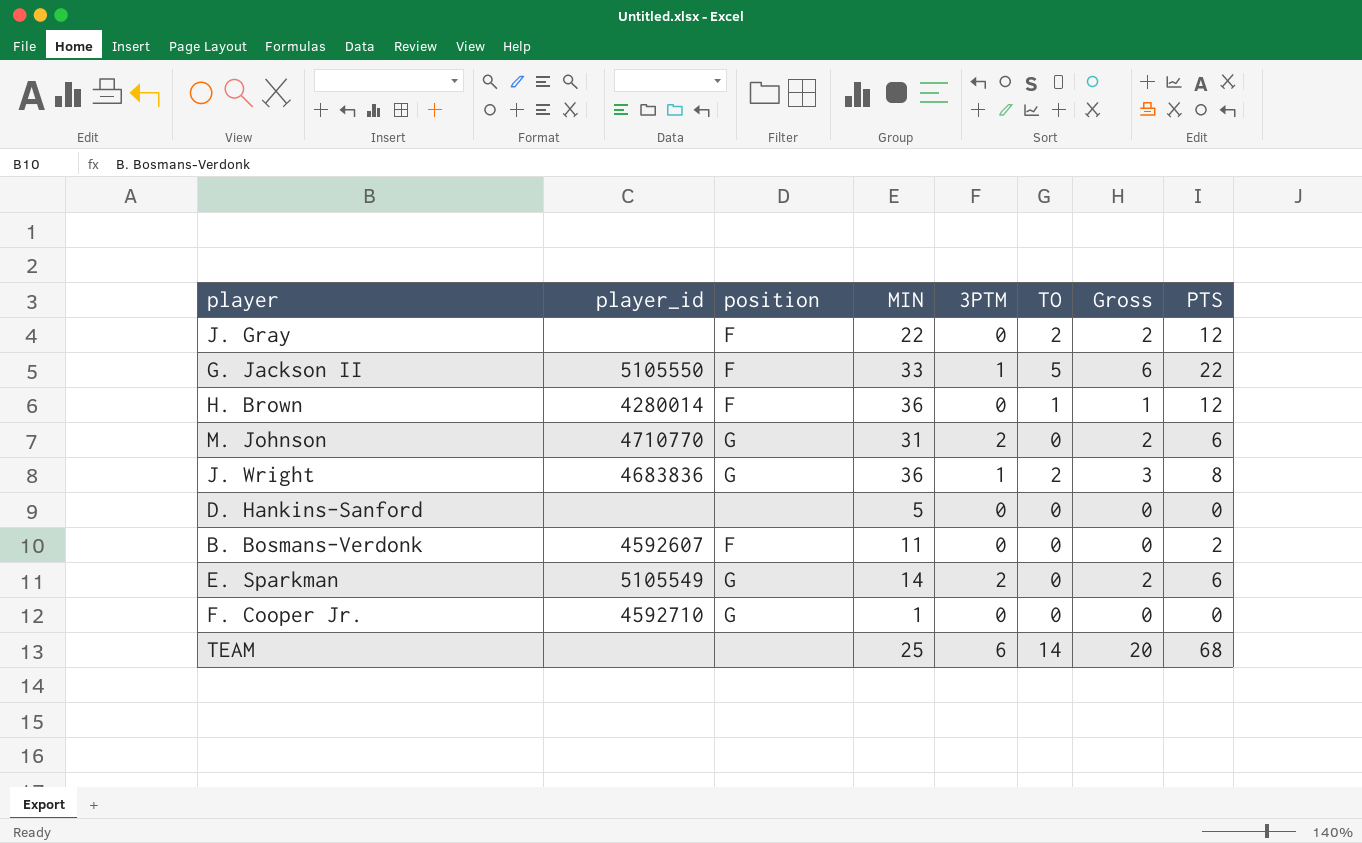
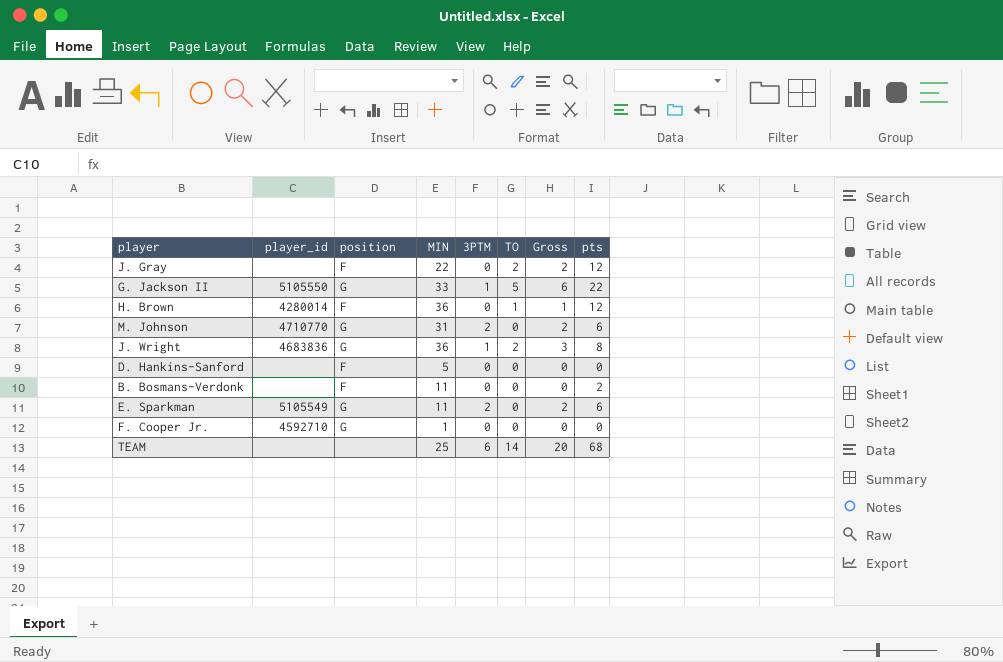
column name: PTS -> pts
G. Jackson II | position: F -> G
D. Hankins-Sanford | position: none -> F
B. Bosmans-Verdonk | player_id: 4592607 -> none
E. Sparkman | MIN: 14 -> 11

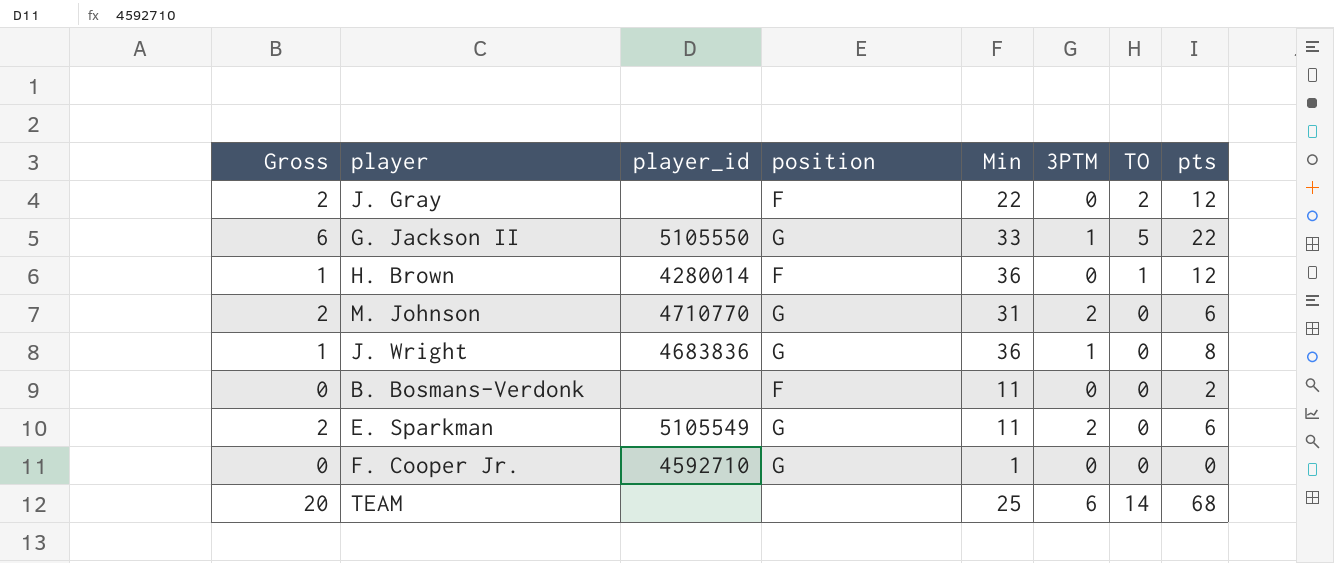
column Gross | position: 7 -> 1
column name: MIN -> Min
row D. Hankins-Sanford: none | F | 5 | 0 | 0 | 0 | 0 -> none
J. Wright | Gross: 3 -> 1
J. Wright | TO: 2 -> 0

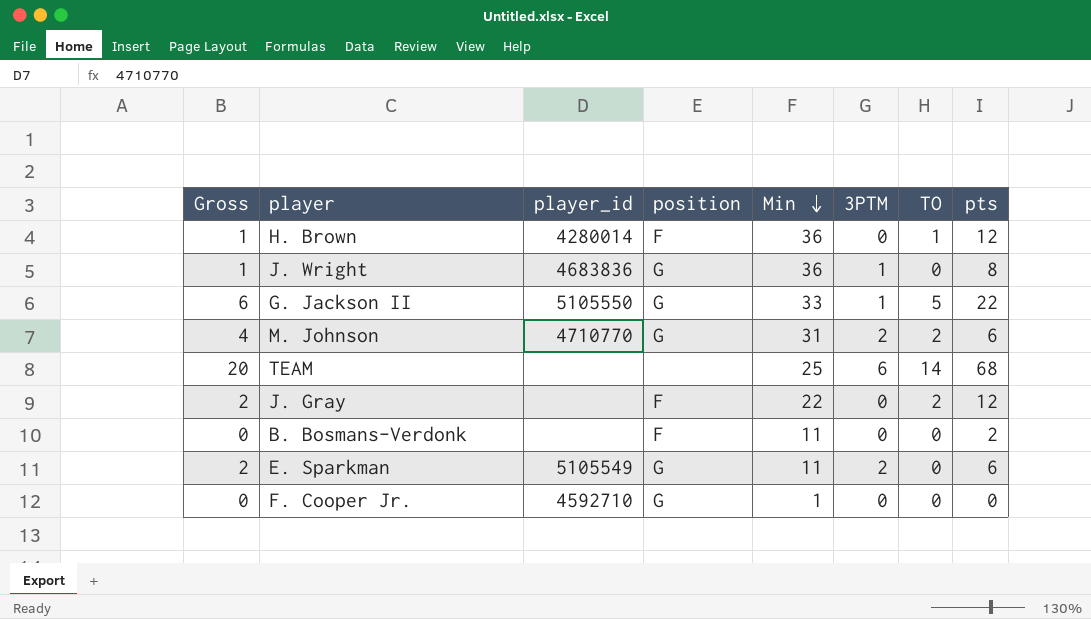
row order: none -> Min descending
M. Johnson | Gross: 2 -> 4
M. Johnson | TO: 0 -> 2

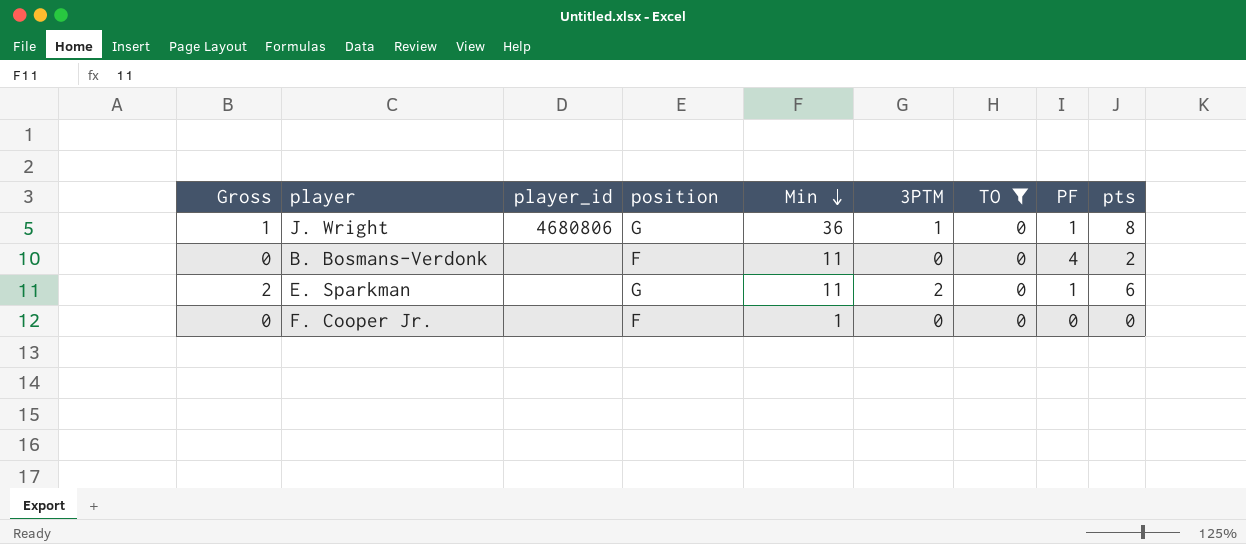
filter: none -> TO = 0
column PF | position: none -> 8
J. Wright | player_id: 4683836 -> 4680806
E. Sparkman | player_id: 5105549 -> none
F. Cooper Jr. | player_id: 4592710 -> none
F. Cooper Jr. | position: G -> F

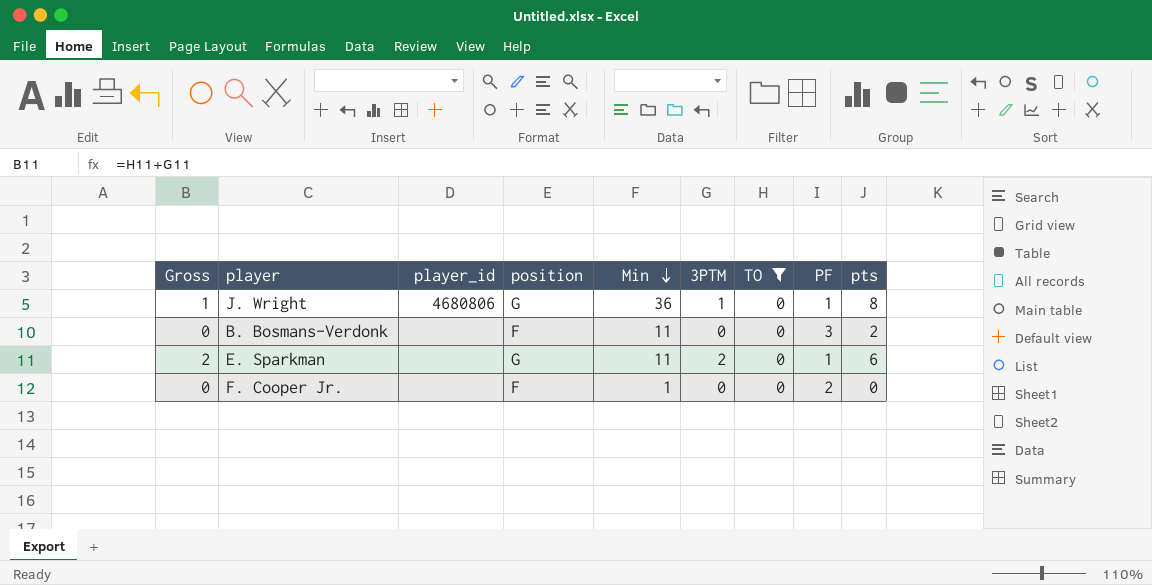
B. Bosmans-Verdonk | PF: 4 -> 3
F. Cooper Jr. | PF: 0 -> 2

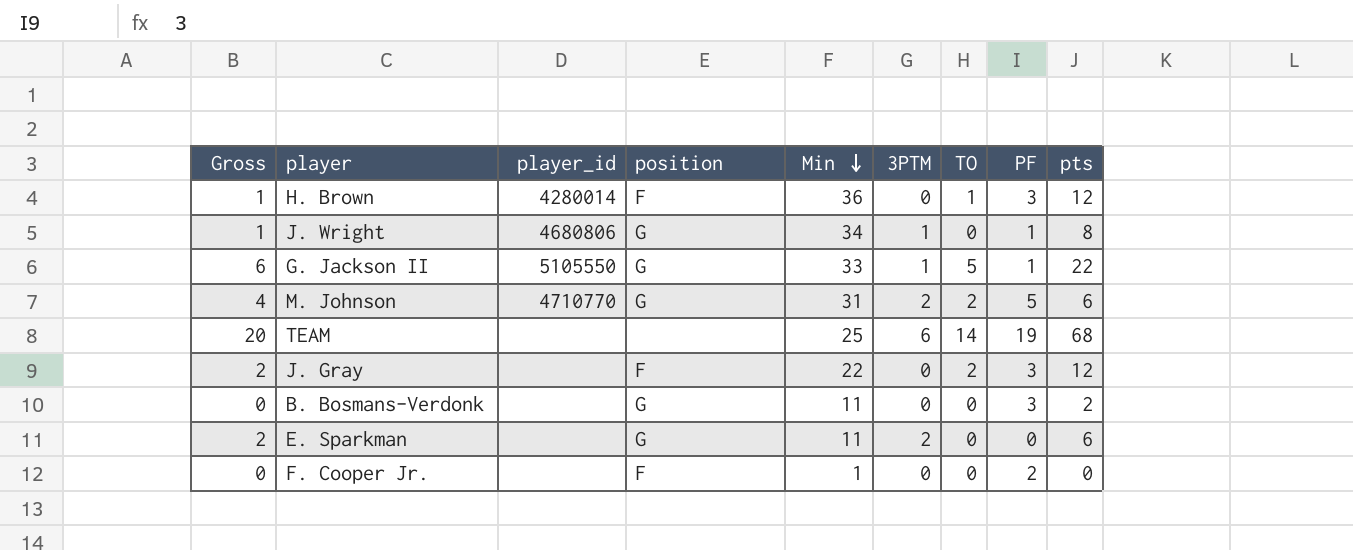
filter: TO = 0 -> none
J. Wright | Min: 36 -> 34
B. Bosmans-Verdonk | position: F -> G
E. Sparkman | PF: 1 -> 0

